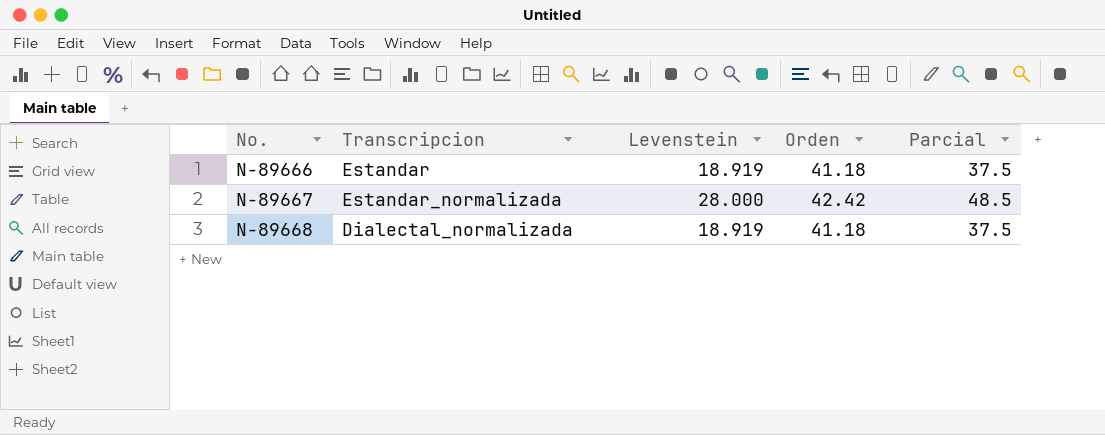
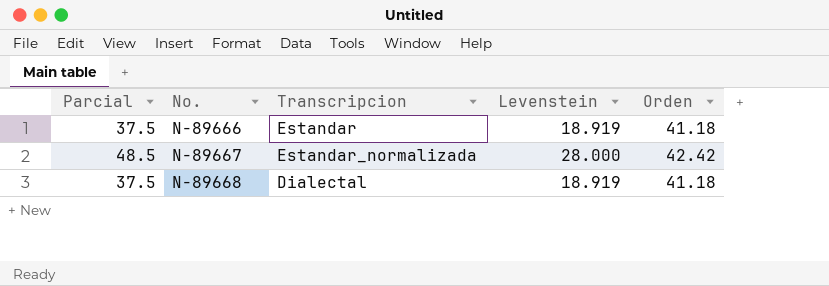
column Parcial | position: 5 -> 1
N-89668 | Transcripcion: Dialectal_normalizada -> Dialectal

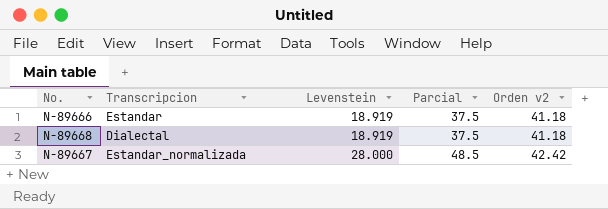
row order: No. ascending -> Levenstein ascending
column Parcial | position: 1 -> 4
column name: Orden -> Orden v2

